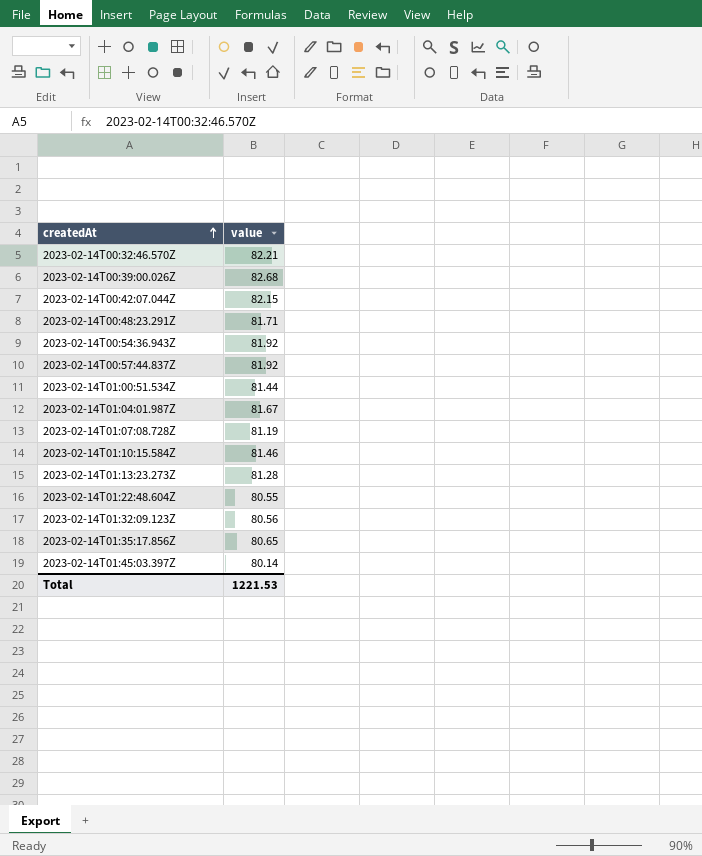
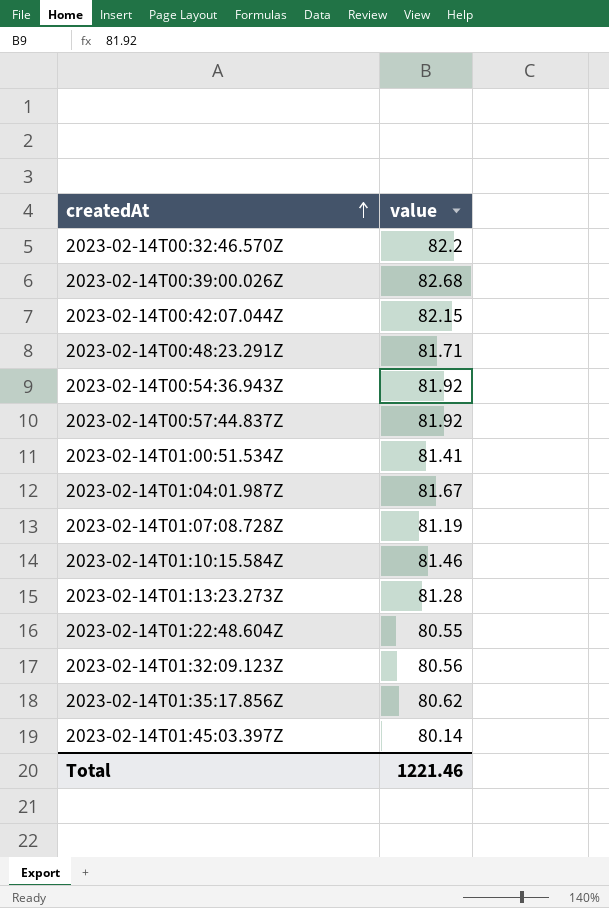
2023-02-14T00:32:46.570Z | value: 82.21 -> 82.2
2023-02-14T01:00:51.534Z | value: 81.44 -> 81.41
2023-02-14T01:35:17.856Z | value: 80.65 -> 80.62
Total | value: 1221.53 -> 1221.46

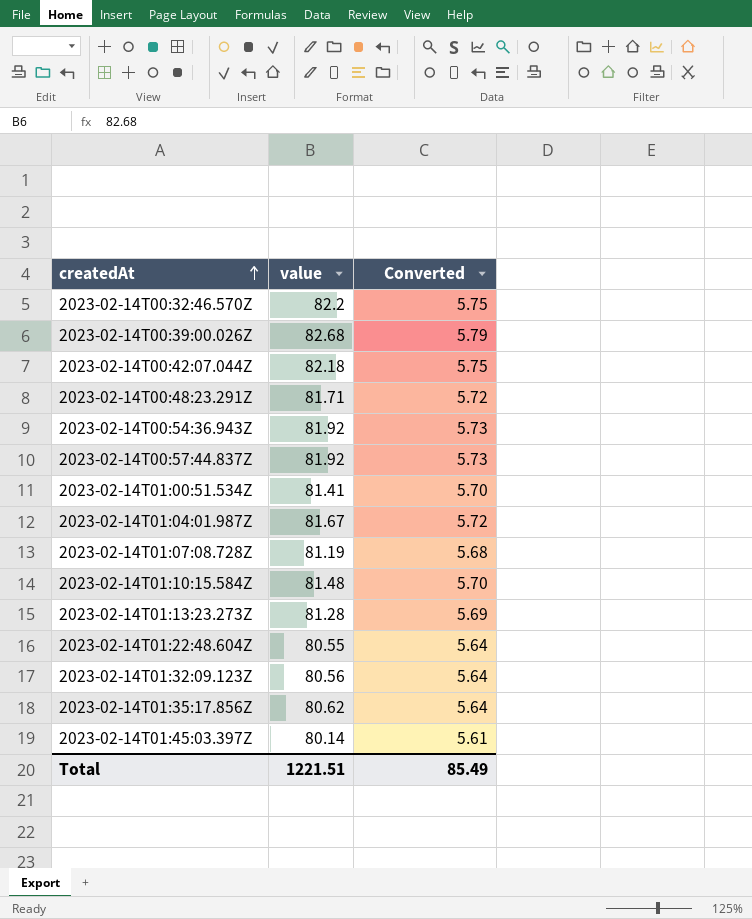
column Converted | formula: none -> [value] * 0.07
2023-02-14T00:42:07.044Z | value: 82.15 -> 82.18
2023-02-14T01:10:15.584Z | value: 81.46 -> 81.48
Total | value: 1221.46 -> 1221.51

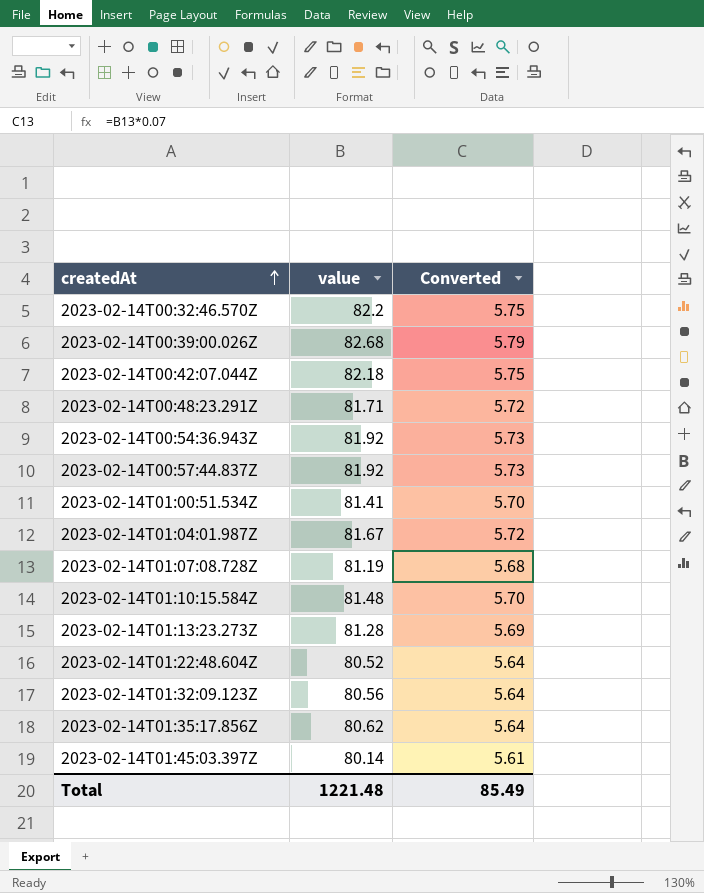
2023-02-14T01:22:48.604Z | value: 80.55 -> 80.52
Total | value: 1221.51 -> 1221.48

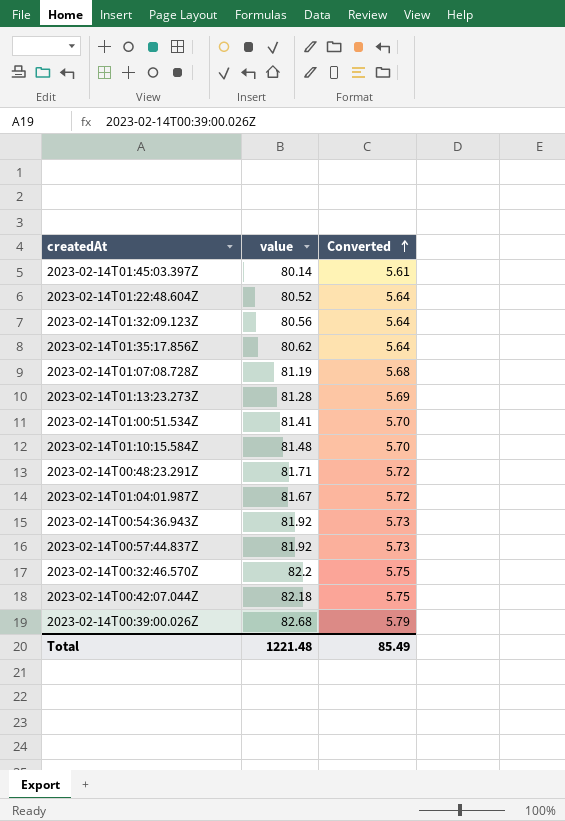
row order: createdAt ascending -> Converted ascending

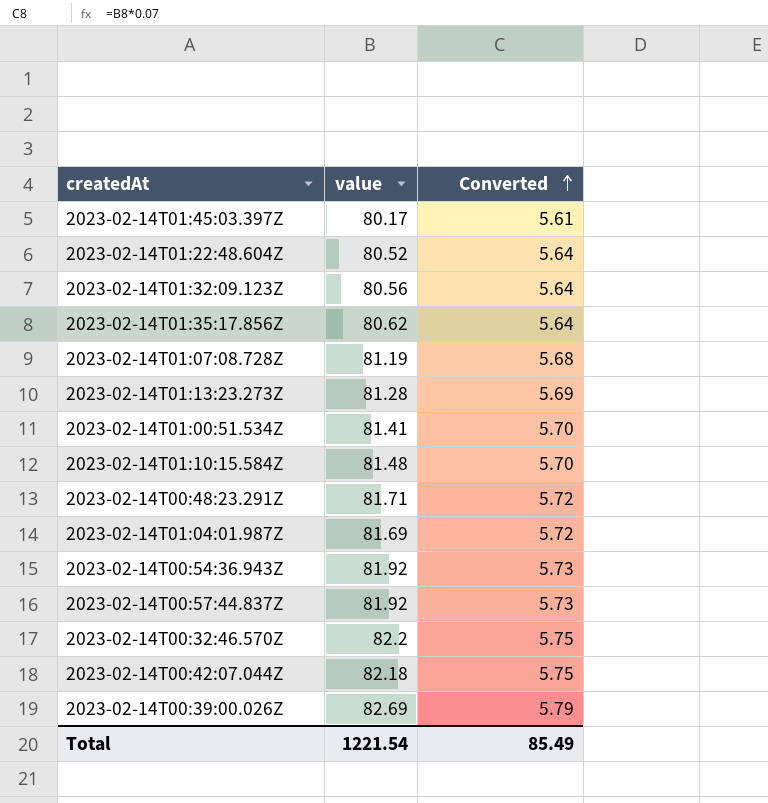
2023-02-14T01:45:03.397Z | value: 80.14 -> 80.17
2023-02-14T01:04:01.987Z | value: 81.67 -> 81.69
2023-02-14T00:39:00.026Z | value: 82.68 -> 82.69
Total | value: 1221.48 -> 1221.54

